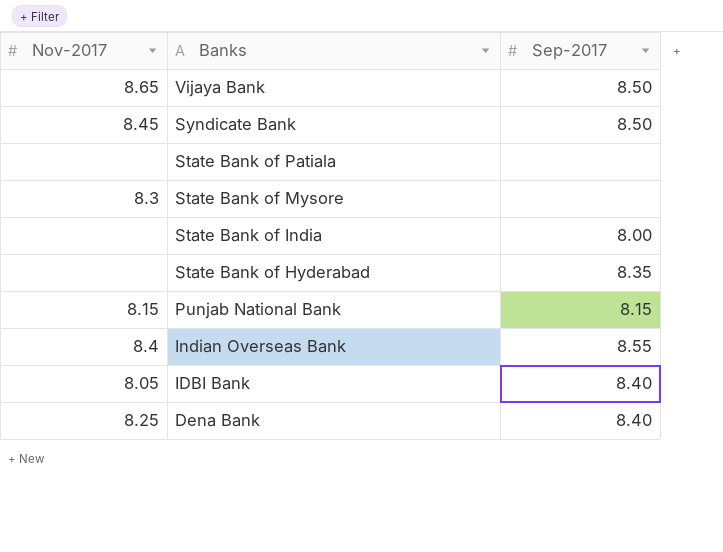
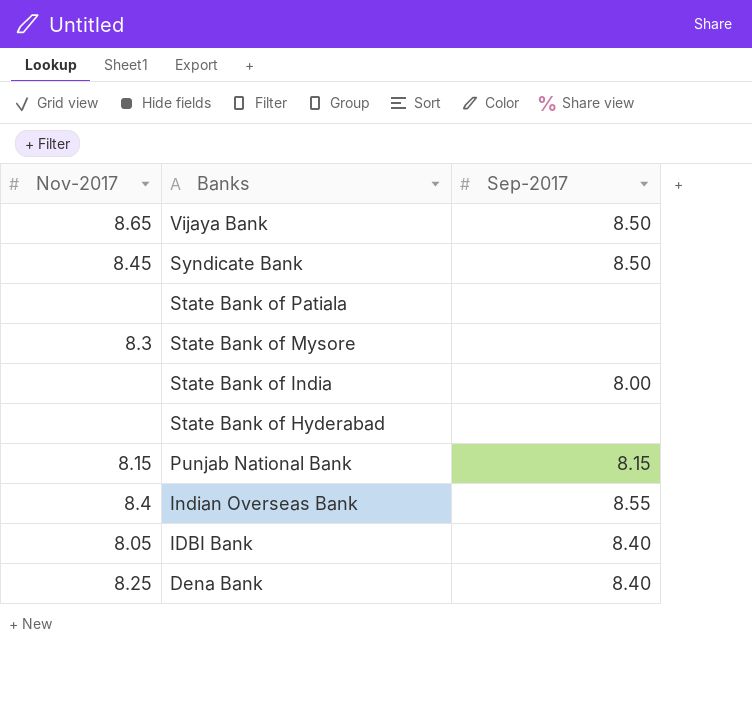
State Bank of Hyderabad | Sep-2017: 8.35 -> none

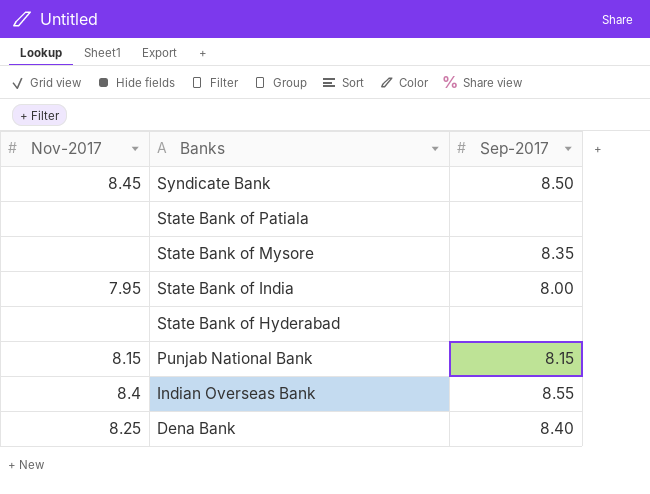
row Vijaya Bank: 8.65 | 8.50 -> none
row IDBI Bank: 8.05 | 8.40 -> none
State Bank of Mysore | Nov-2017: 8.3 -> none
State Bank of Mysore | Sep-2017: none -> 8.35
State Bank of India | Nov-2017: none -> 7.95

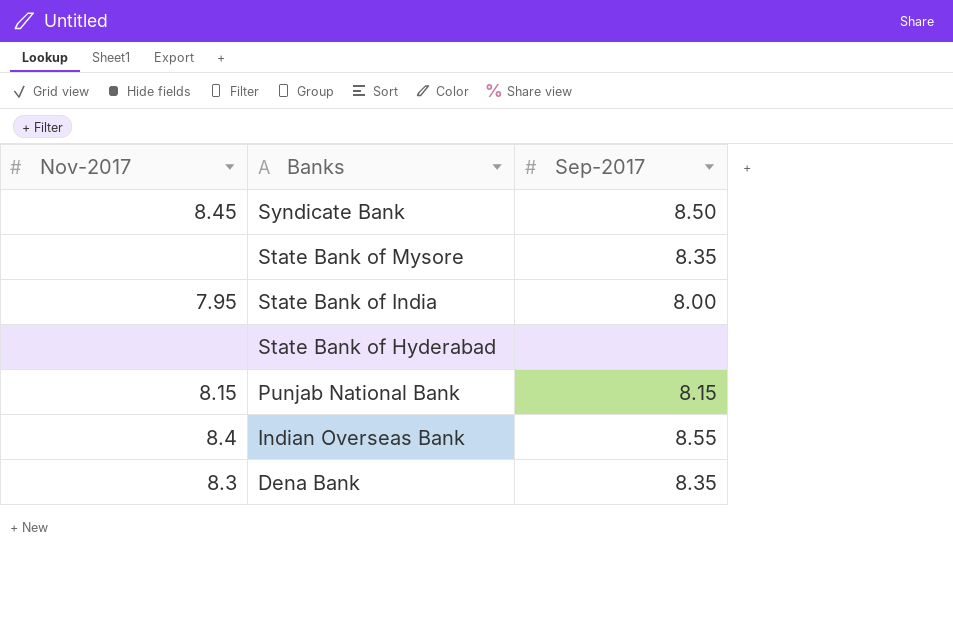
row State Bank of Patiala: none | none -> none
Dena Bank | Nov-2017: 8.25 -> 8.3
Dena Bank | Sep-2017: 8.40 -> 8.35

